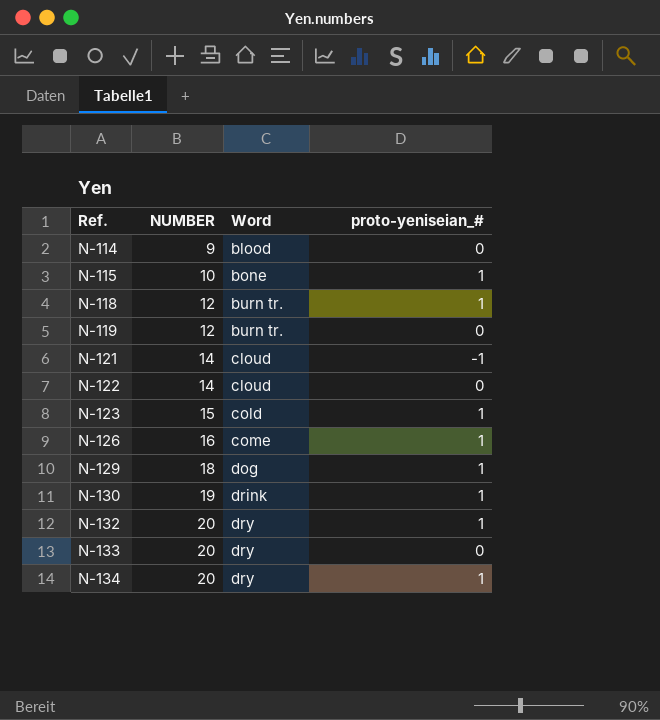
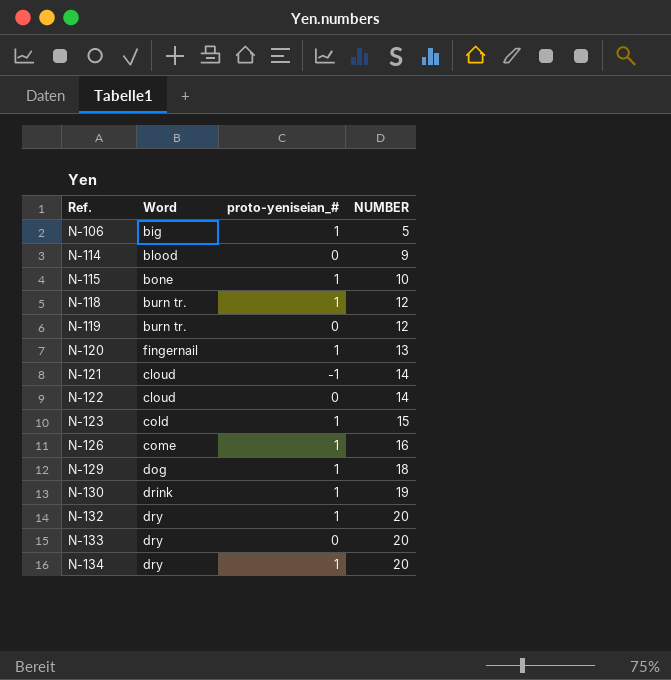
column NUMBER | position: 2 -> 4
row N-106: none -> big | 1 | 5
row N-120: none -> fingernail | 1 | 13

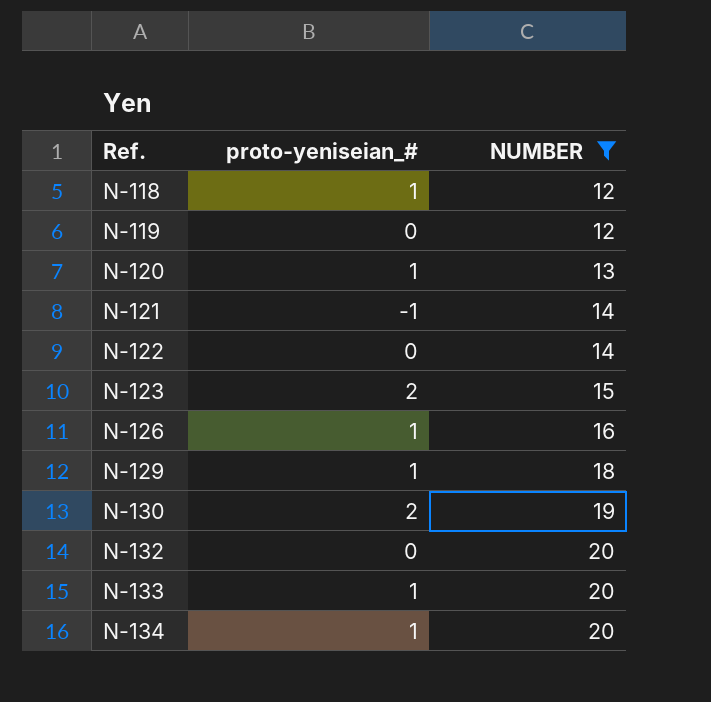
filter: none -> NUMBER >= 12
column Word | position: 2 -> none
N-123 | proto-yeniseian_#: 1 -> 2
N-130 | proto-yeniseian_#: 1 -> 2
N-132 | proto-yeniseian_#: 1 -> 0
N-133 | proto-yeniseian_#: 0 -> 1

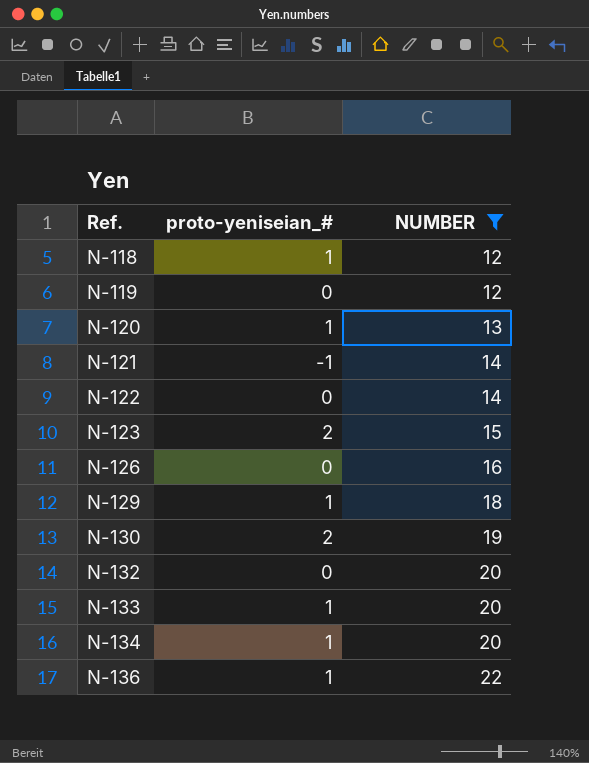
N-126 | proto-yeniseian_#: 1 -> 0
row N-136: none -> 1 | 22

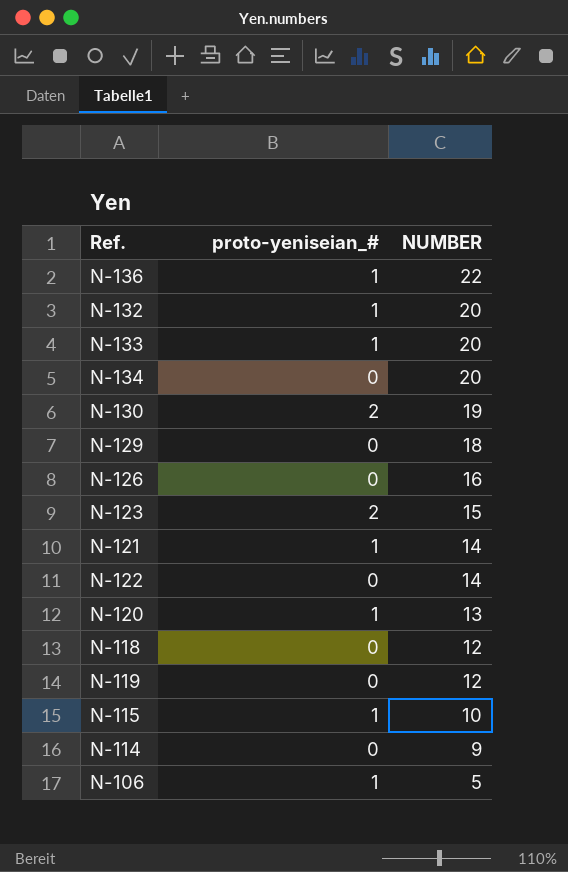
filter: NUMBER >= 12 -> none
row order: Ref. ascending -> NUMBER descending
N-132 | proto-yeniseian_#: 0 -> 1
N-134 | proto-yeniseian_#: 1 -> 0
N-129 | proto-yeniseian_#: 1 -> 0
N-121 | proto-yeniseian_#: -1 -> 1
N-118 | proto-yeniseian_#: 1 -> 0

